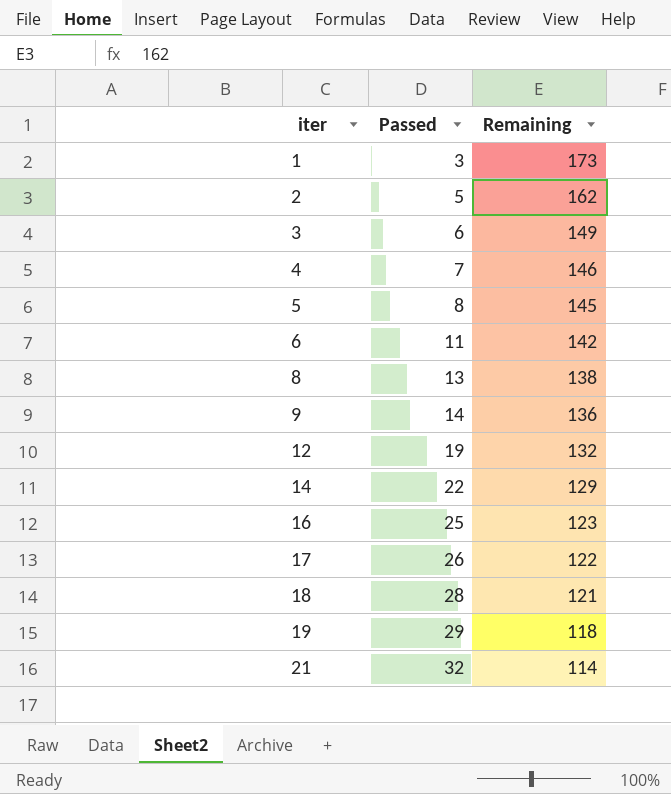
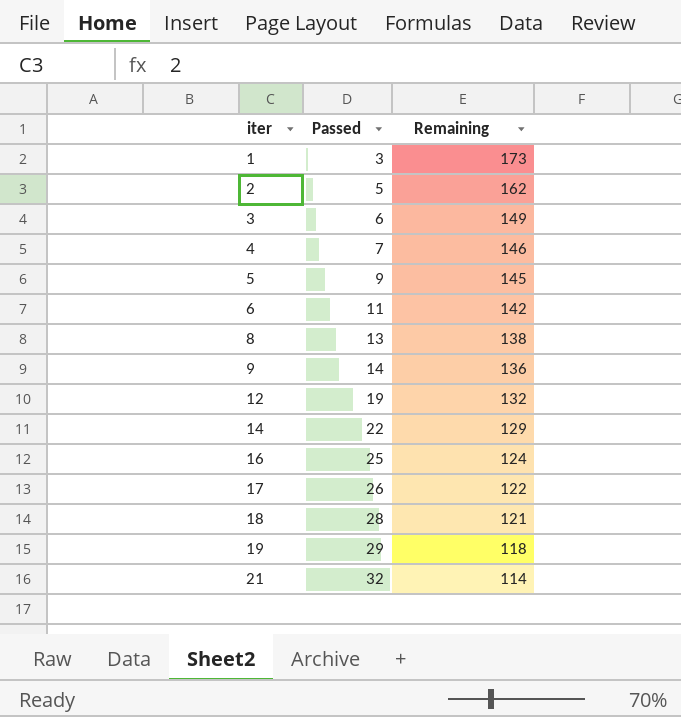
5 | Passed: 8 -> 9
16 | Remaining: 123 -> 124

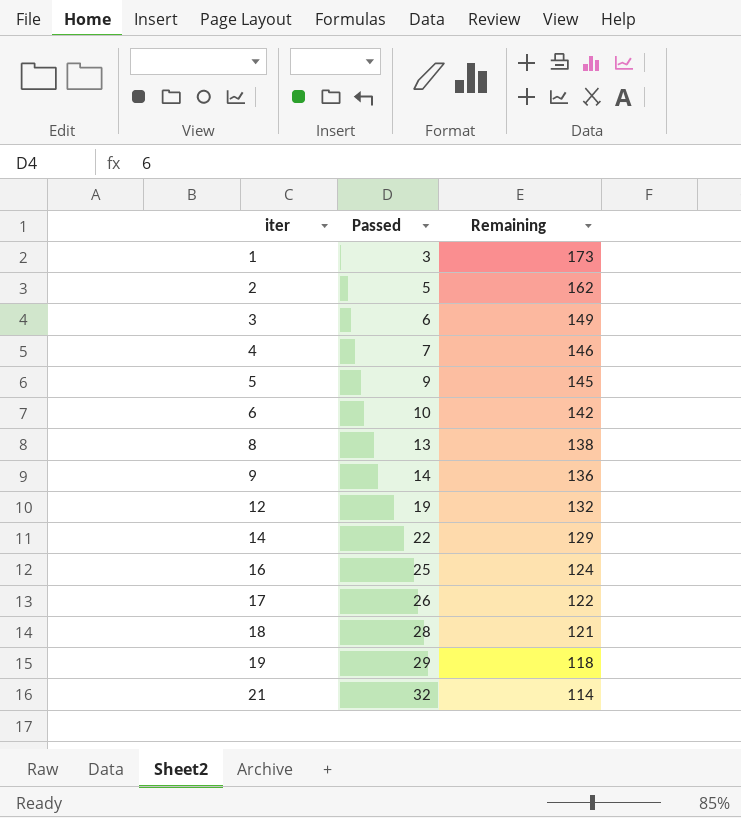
6 | Passed: 11 -> 10

